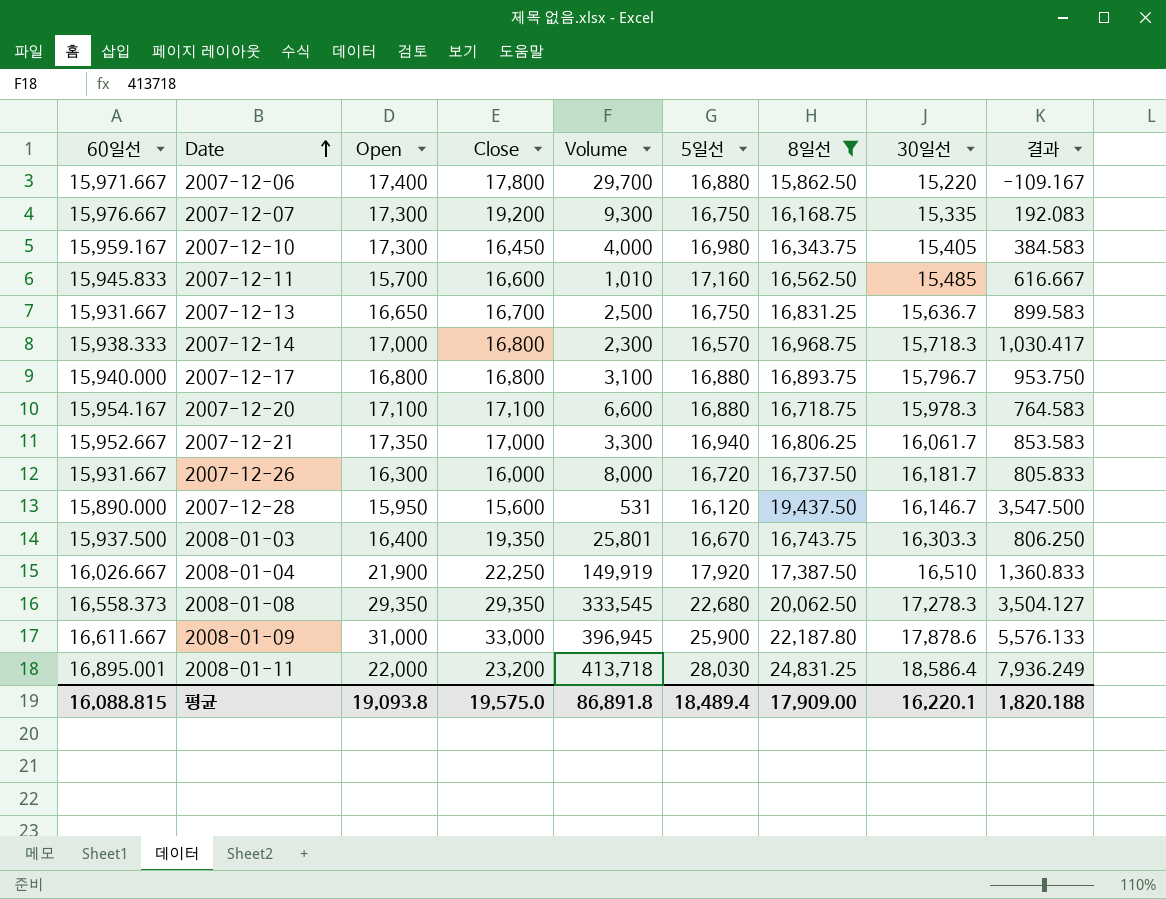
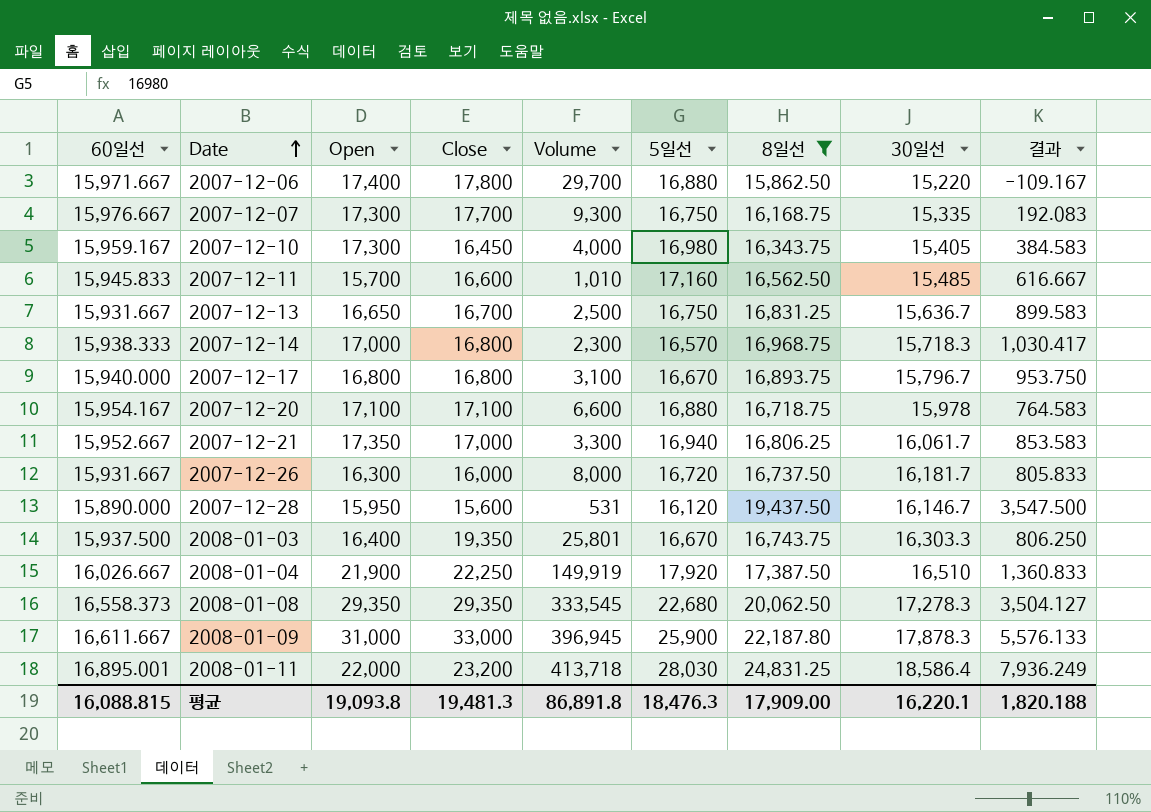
2007-12-07 | Close: 19,200 -> 17,700
2007-12-17 | 5일선: 16,880 -> 16,670
2007-12-20 | 30일선: 15,978.3 -> 15,978
2008-01-09 | 30일선: 17,878.6 -> 17,878.3
평균 | Close: 19,575.0 -> 19,481.3
평균 | 5일선: 18,489.4 -> 18,476.3

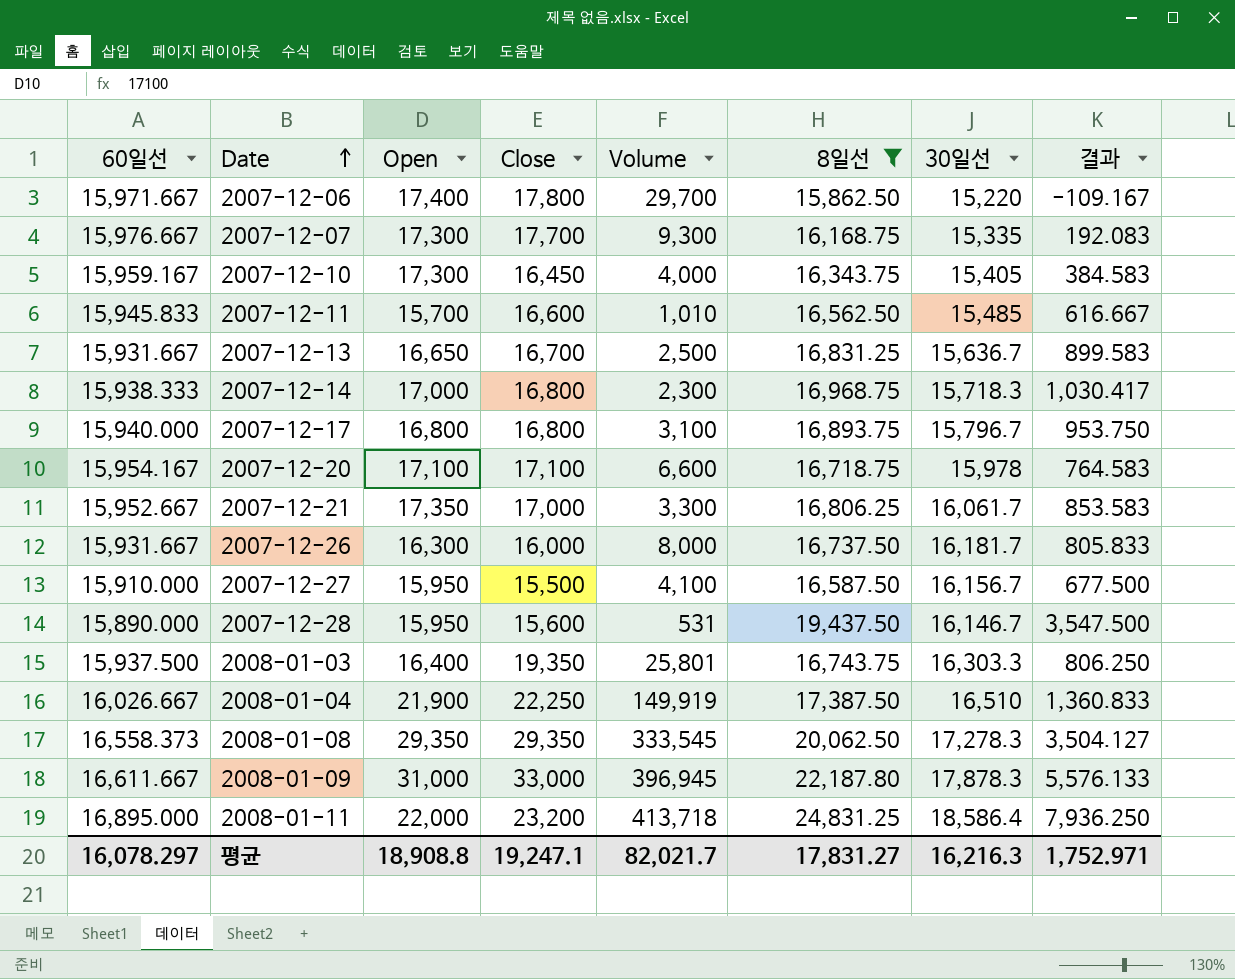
column 5일선 | position: 6 -> none
row 2007-12-27: none -> 15,910.000 | 15,950 | 15,500 | 4,100 | 16,587.50 | 16,156.7 | 677.500
2008-01-11 | 60일선: 16,895.001 -> 16,895.000
2008-01-11 | 결과: 7,936.249 -> 7,936.250
평균 | 60일선: 16,088.815 -> 16,078.297
평균 | Open: 19,093.8 -> 18,908.8
평균 | Close: 19,481.3 -> 19,247.1
평균 | Volume: 86,891.8 -> 82,021.7
평균 | 8일선: 17,909.00 -> 17,831.27
평균 | 30일선: 16,220.1 -> 16,216.3
평균 | 결과: 1,820.188 -> 1,752.971

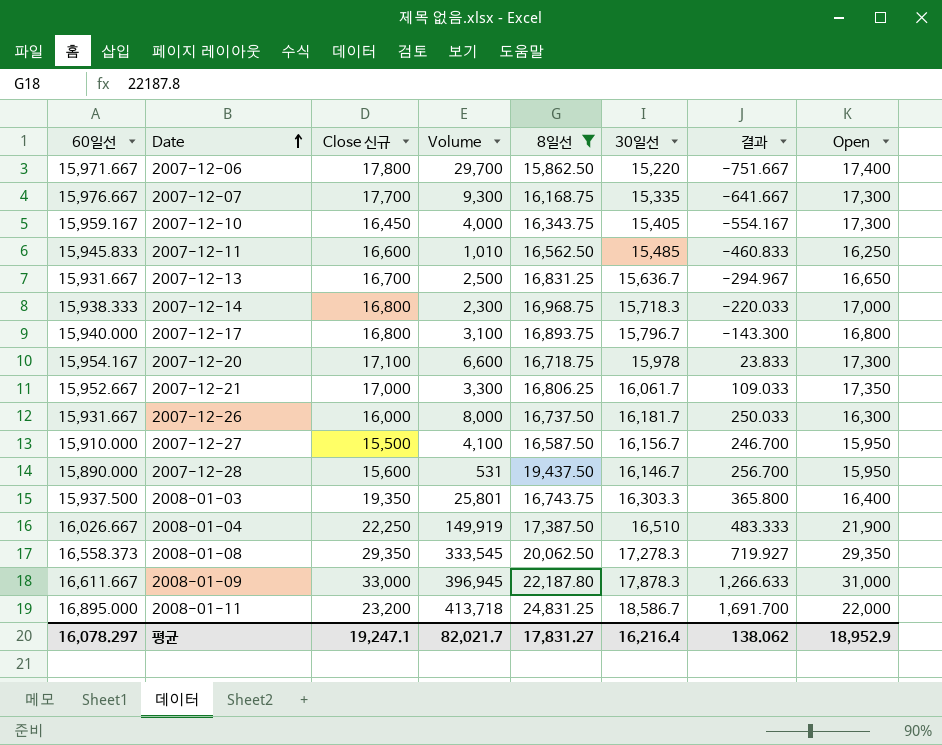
column name: Close -> Close 신규
column 결과 | formula: [8일선] - [60일선] -> [30일선] - [60일선]
column Open | position: 3 -> 8
2007-12-11 | Open: 15,700 -> 16,250
2007-12-20 | Open: 17,100 -> 17,300
2008-01-11 | 30일선: 18,586.4 -> 18,586.7
평균 | 30일선: 16,216.3 -> 16,216.4
평균 | 결과: 1,752.971 -> 138.062
평균 | Open: 18,908.8 -> 18,952.9

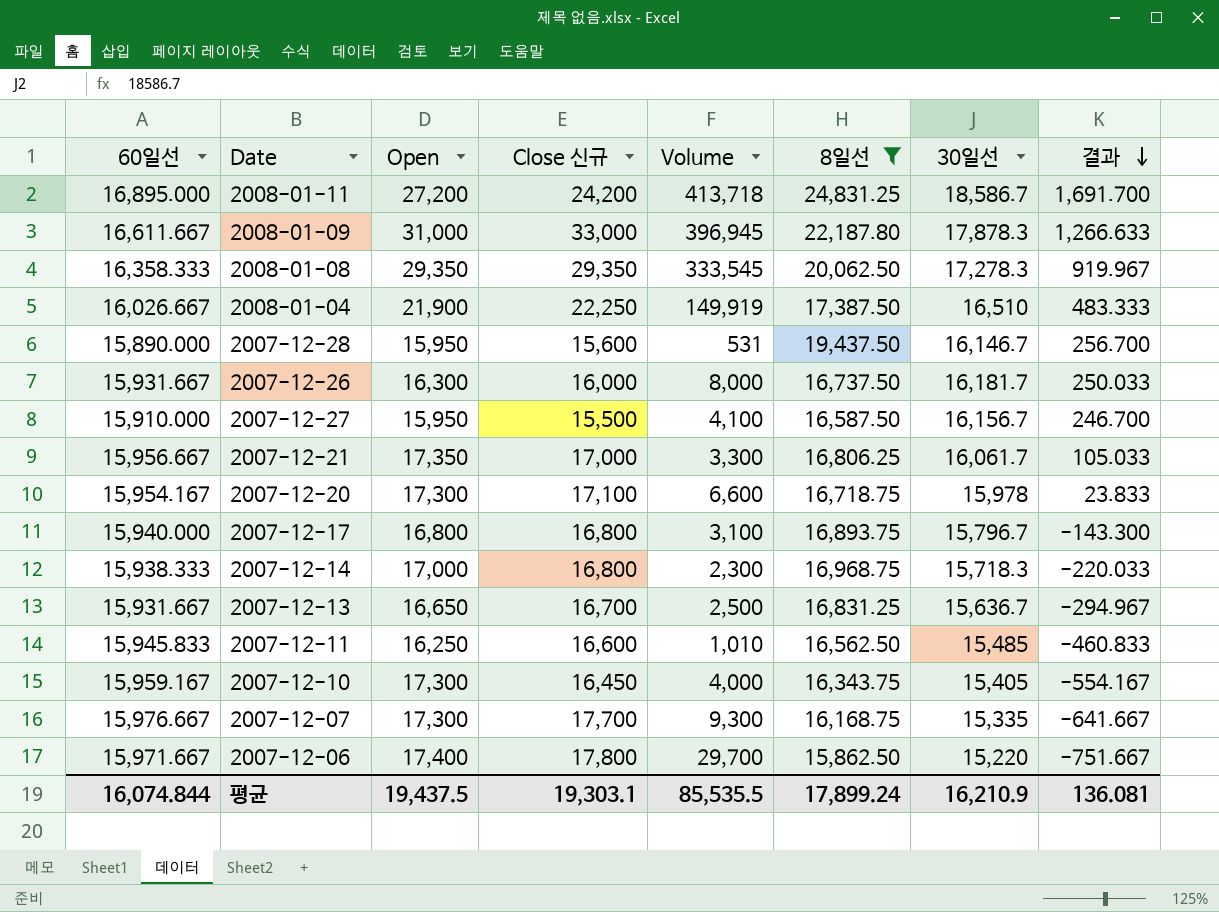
row order: Date ascending -> 결과 descending
column Open | position: 8 -> 3
row 2008-01-03: 15,937.500 | 19,350 | 25,801 | 16,743.75 | 16,303.3 | 365.800 | 16,400 -> none
2008-01-11 | Open: 22,000 -> 27,200
2008-01-11 | Close 신규: 23,200 -> 24,200
2008-01-08 | 60일선: 16,558.373 -> 16,358.333
2008-01-08 | 결과: 719.927 -> 919.967
2007-12-21 | 60일선: 15,952.667 -> 15,956.667
2007-12-21 | 결과: 109.033 -> 105.033
평균 | 60일선: 16,078.297 -> 16,074.844
평균 | Open: 18,952.9 -> 19,437.5
평균 | Close 신규: 19,247.1 -> 19,303.1
평균 | Volume: 82,021.7 -> 85,535.5
평균 | 8일선: 17,831.27 -> 17,899.24
평균 | 30일선: 16,216.4 -> 16,210.9
평균 | 결과: 138.062 -> 136.081

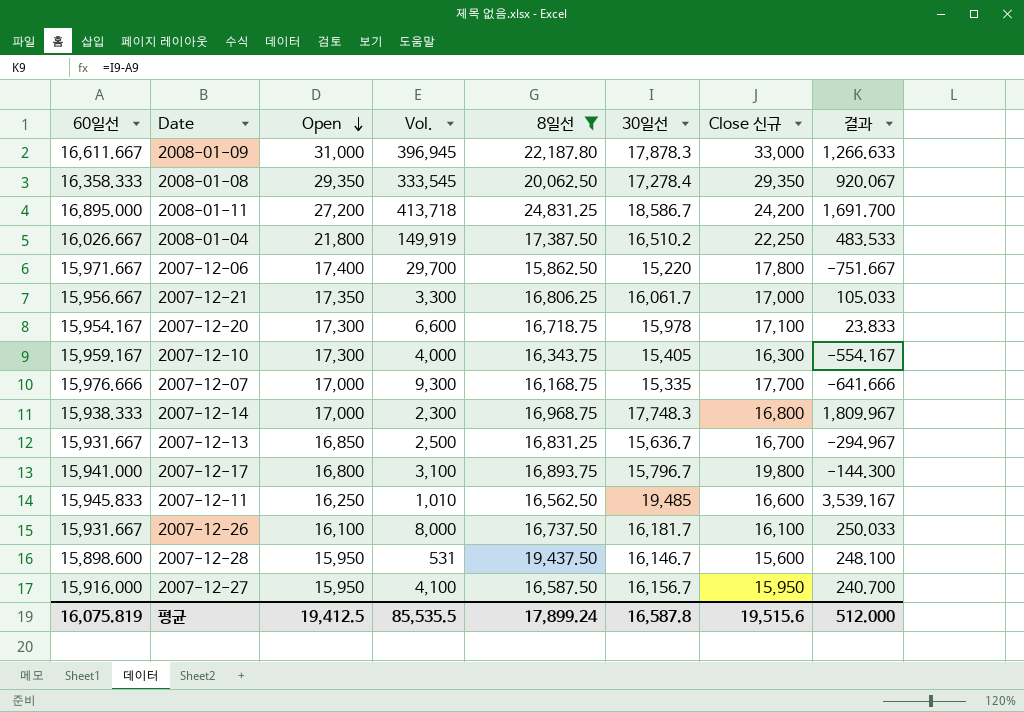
row order: 결과 descending -> Open descending
column name: Volume -> Vol.
column Close 신규 | position: 4 -> 7
2008-01-08 | 30일선: 17,278.3 -> 17,278.4
2008-01-08 | 결과: 919.967 -> 920.067
2008-01-04 | Open: 21,900 -> 21,800
2008-01-04 | 30일선: 16,510 -> 16,510.2
2008-01-04 | 결과: 483.333 -> 483.533
2007-12-10 | Close 신규: 16,450 -> 16,300
2007-12-07 | 60일선: 15,976.667 -> 15,976.666
2007-12-07 | Open: 17,300 -> 17,000
2007-12-07 | 결과: -641.667 -> -641.666
2007-12-14 | 30일선: 15,718.3 -> 17,748.3
2007-12-14 | 결과: -220.033 -> 1,809.967
2007-12-13 | Open: 16,650 -> 16,850
2007-12-17 | 60일선: 15,940.000 -> 15,941.000
2007-12-17 | Close 신규: 16,800 -> 19,800
2007-12-17 | 결과: -143.300 -> -144.300
2007-12-11 | 30일선: 15,485 -> 19,485
2007-12-11 | 결과: -460.833 -> 3,539.167
2007-12-26 | Open: 16,300 -> 16,100
2007-12-26 | Close 신규: 16,000 -> 16,100
2007-12-28 | 60일선: 15,890.000 -> 15,898.600
2007-12-28 | 결과: 256.700 -> 248.100
2007-12-27 | 60일선: 15,910.000 -> 15,916.000
2007-12-27 | Close 신규: 15,500 -> 15,950
2007-12-27 | 결과: 246.700 -> 240.700
평균 | 60일선: 16,074.844 -> 16,075.819
평균 | Open: 19,437.5 -> 19,412.5
평균 | 30일선: 16,210.9 -> 16,587.8
평균 | Close 신규: 19,303.1 -> 19,515.6
평균 | 결과: 136.081 -> 512.000

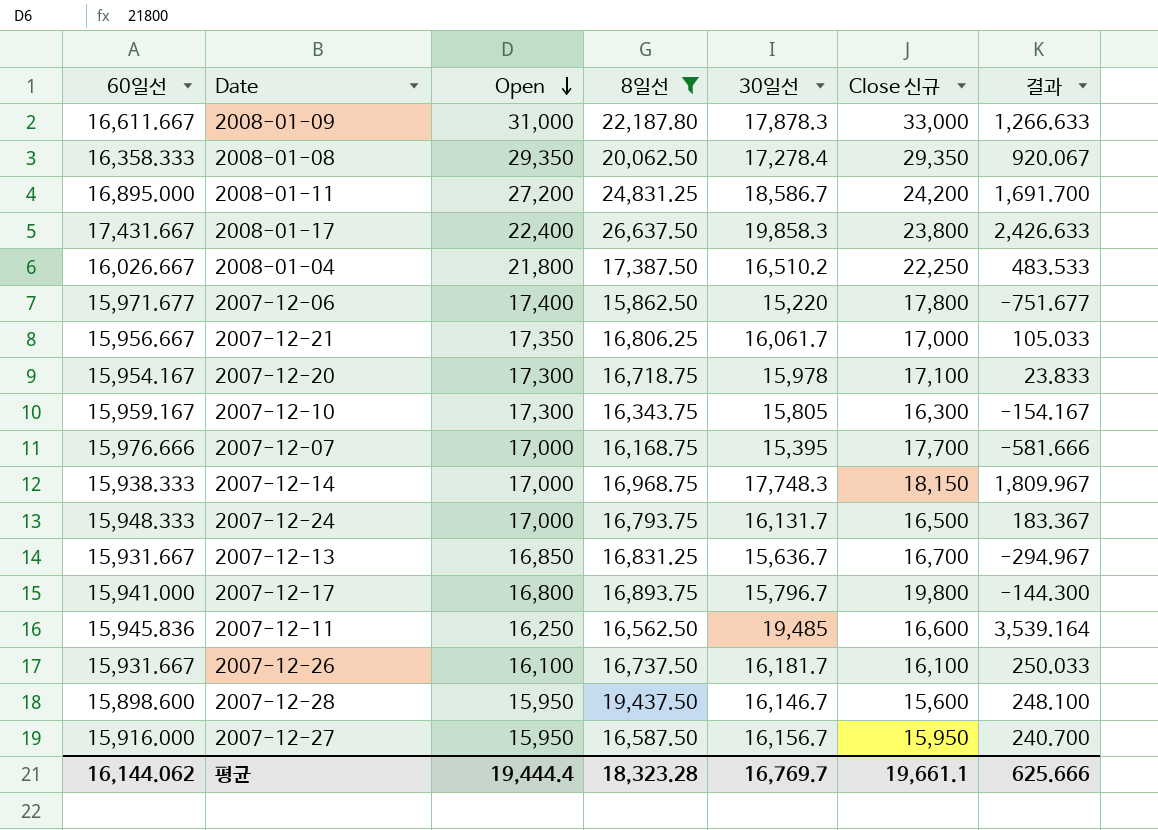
column Vol. | position: 4 -> none
row 2008-01-17: none -> 17,431.667 | 22,400 | 26,637.50 | 19,858.3 | 23,800 | 2,426.633
2007-12-06 | 60일선: 15,971.667 -> 15,971.677
2007-12-06 | 결과: -751.667 -> -751.677
2007-12-10 | 30일선: 15,405 -> 15,805
2007-12-10 | 결과: -554.167 -> -154.167
2007-12-07 | 30일선: 15,335 -> 15,395
2007-12-07 | 결과: -641.666 -> -581.666
2007-12-14 | Close 신규: 16,800 -> 18,150
row 2007-12-24: none -> 15,948.333 | 17,000 | 16,793.75 | 16,131.7 | 16,500 | 183.367
2007-12-11 | 60일선: 15,945.833 -> 15,945.836
2007-12-11 | 결과: 3,539.167 -> 3,539.164
평균 | 60일선: 16,075.819 -> 16,144.062
평균 | Open: 19,412.5 -> 19,444.4
평균 | 8일선: 17,899.24 -> 18,323.28
평균 | 30일선: 16,587.8 -> 16,769.7
평균 | Close 신규: 19,515.6 -> 19,661.1
평균 | 결과: 512.000 -> 625.666

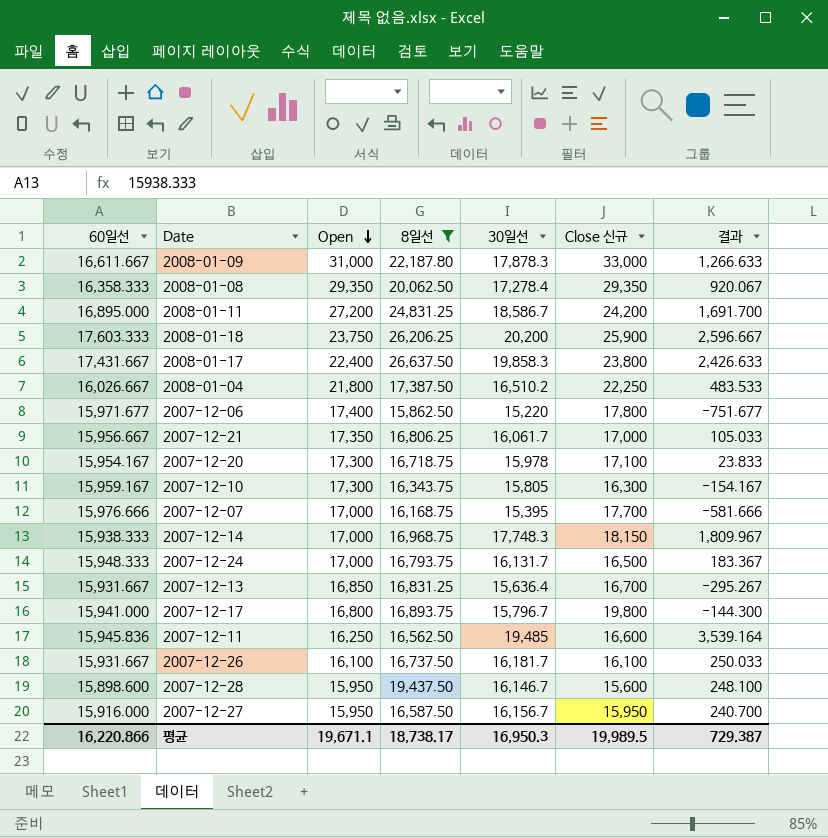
row 2008-01-18: none -> 17,603.333 | 23,750 | 26,206.25 | 20,200 | 25,900 | 2,596.667
2007-12-13 | 30일선: 15,636.7 -> 15,636.4
2007-12-13 | 결과: -294.967 -> -295.267
평균 | 60일선: 16,144.062 -> 16,220.866
평균 | Open: 19,444.4 -> 19,671.1
평균 | 8일선: 18,323.28 -> 18,738.17
평균 | 30일선: 16,769.7 -> 16,950.3
평균 | Close 신규: 19,661.1 -> 19,989.5
평균 | 결과: 625.666 -> 729.387

